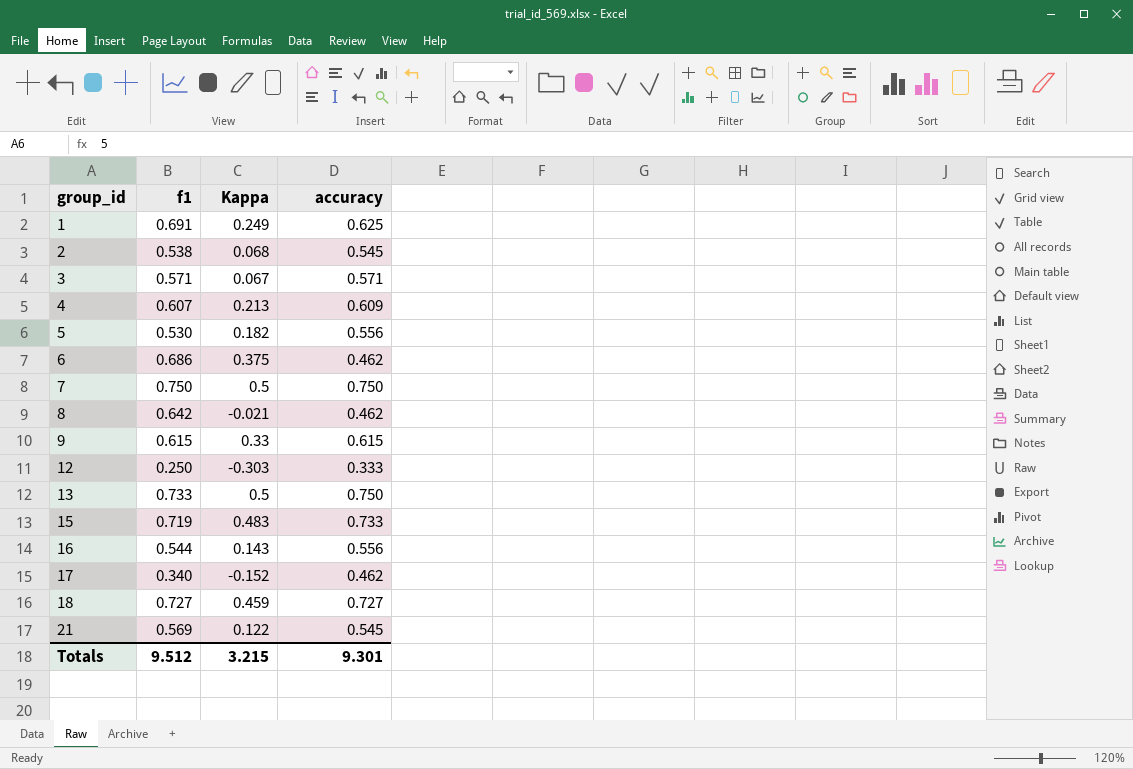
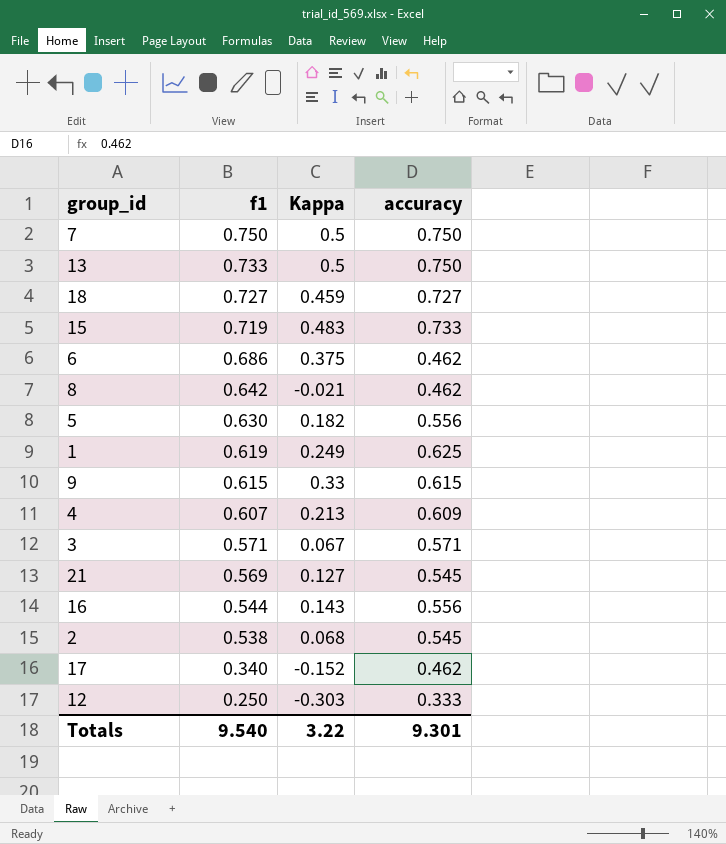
row order: group_id ascending -> f1 descending
5 | f1: 0.530 -> 0.630
1 | f1: 0.691 -> 0.619
21 | Kappa: 0.122 -> 0.127
Totals | f1: 9.512 -> 9.540
Totals | Kappa: 3.215 -> 3.22

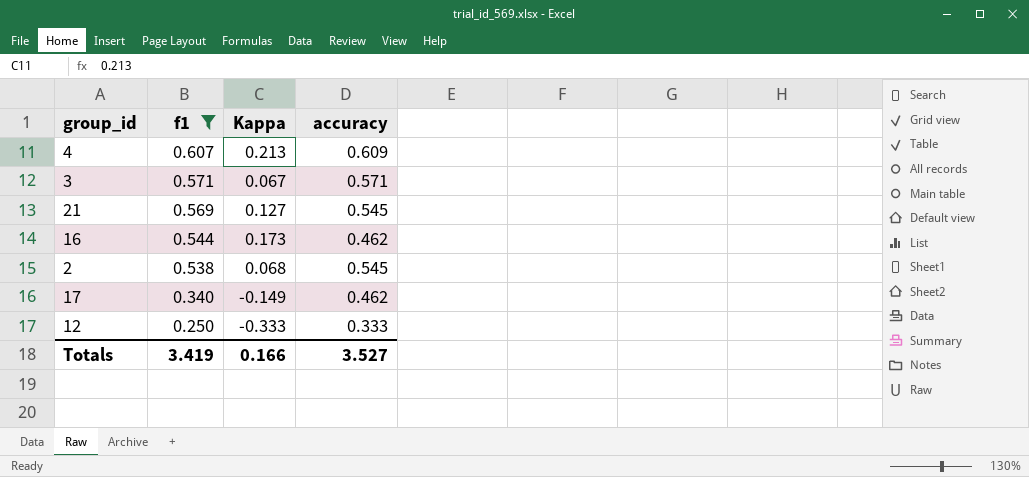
filter: none -> f1 <= 0.607
16 | Kappa: 0.143 -> 0.173
16 | accuracy: 0.556 -> 0.462
17 | Kappa: -0.152 -> -0.149
12 | Kappa: -0.303 -> -0.333
Totals | f1: 9.540 -> 3.419
Totals | Kappa: 3.22 -> 0.166
Totals | accuracy: 9.301 -> 3.527

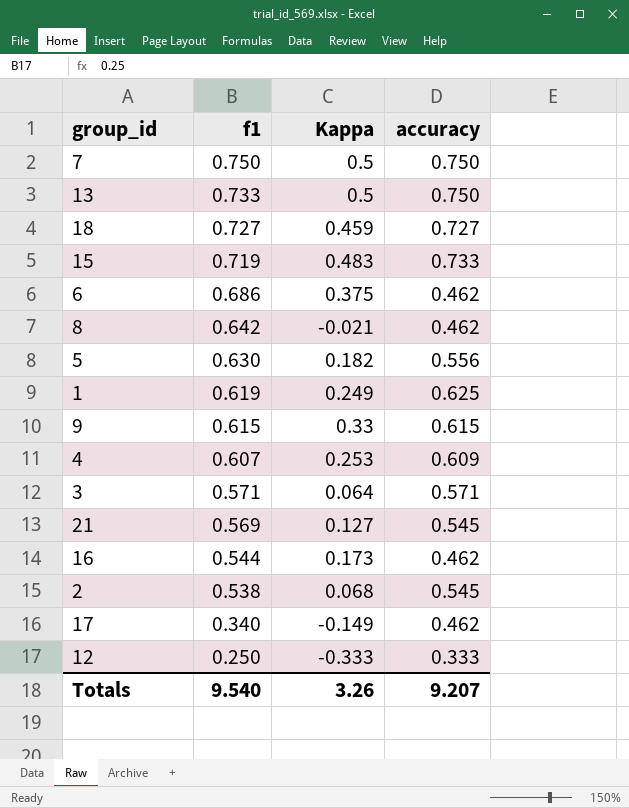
filter: f1 <= 0.607 -> none
4 | Kappa: 0.213 -> 0.253
3 | Kappa: 0.067 -> 0.064
Totals | f1: 3.419 -> 9.540
Totals | Kappa: 0.166 -> 3.26
Totals | accuracy: 3.527 -> 9.207

